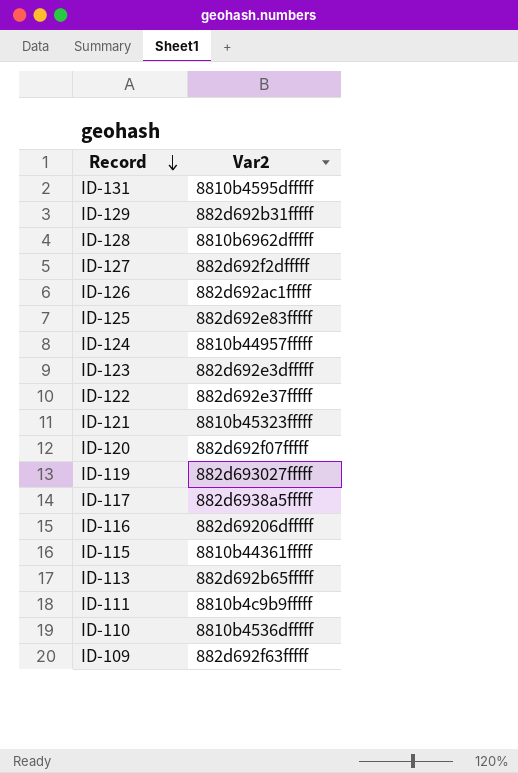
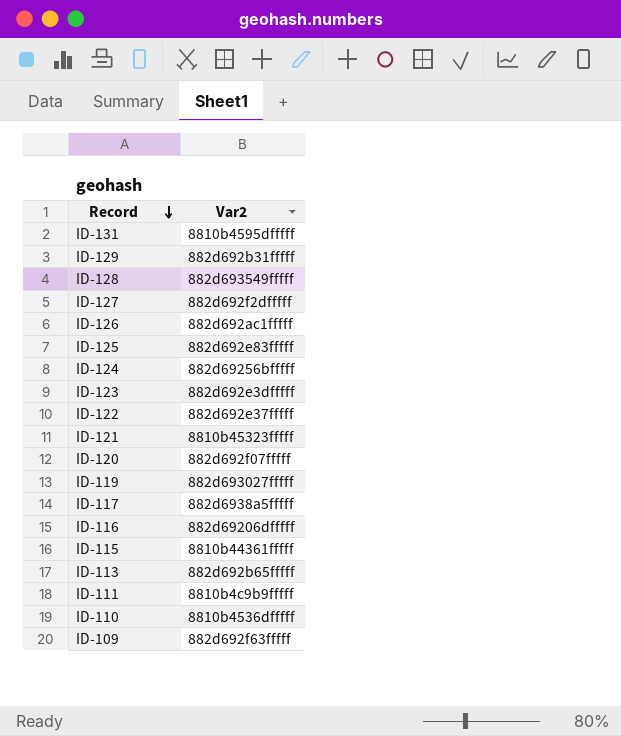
ID-128 | Var2: 8810b6962dfffff -> 882d693549fffff
ID-124 | Var2: 8810b44957fffff -> 882d69256bfffff

